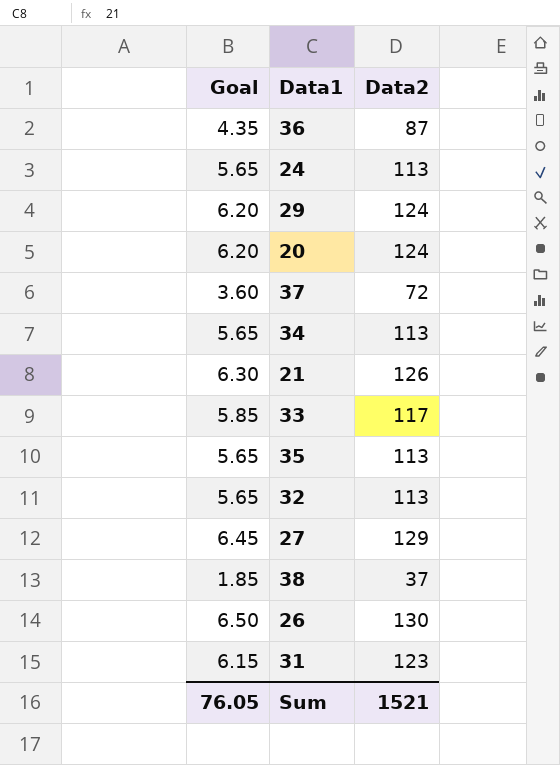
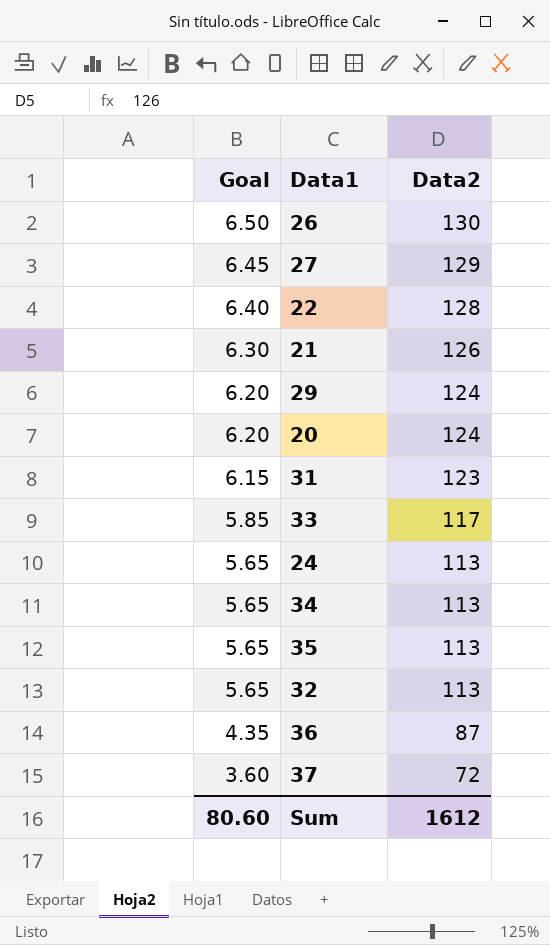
row order: none -> Goal descending
row 38: 1.85 | 37 -> none
row 22: none -> 6.40 | 128
Sum | Goal: 76.05 -> 80.60
Sum | Data2: 1521 -> 1612

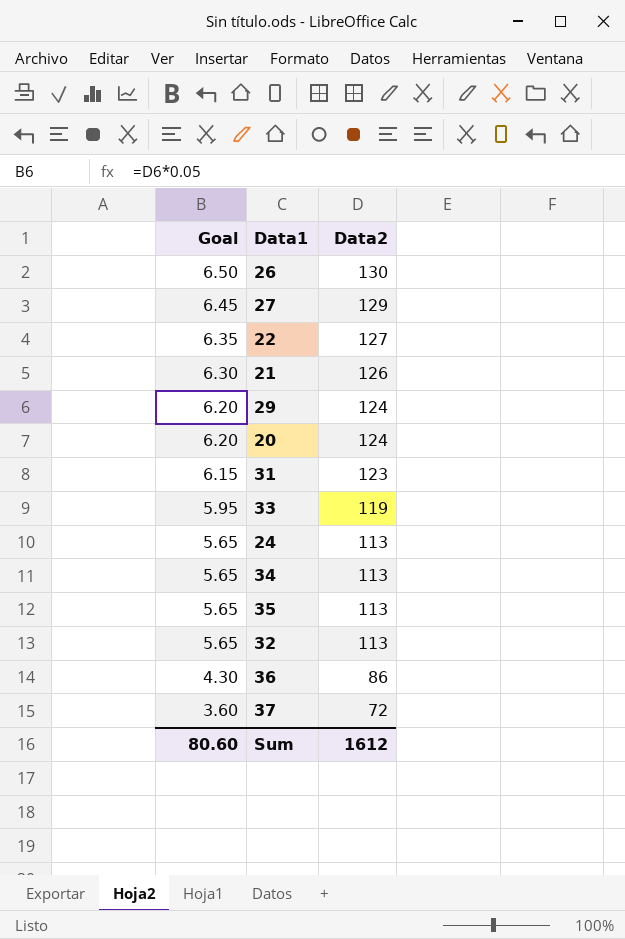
22 | Goal: 6.40 -> 6.35
22 | Data2: 128 -> 127
33 | Goal: 5.85 -> 5.95
33 | Data2: 117 -> 119
36 | Goal: 4.35 -> 4.30
36 | Data2: 87 -> 86

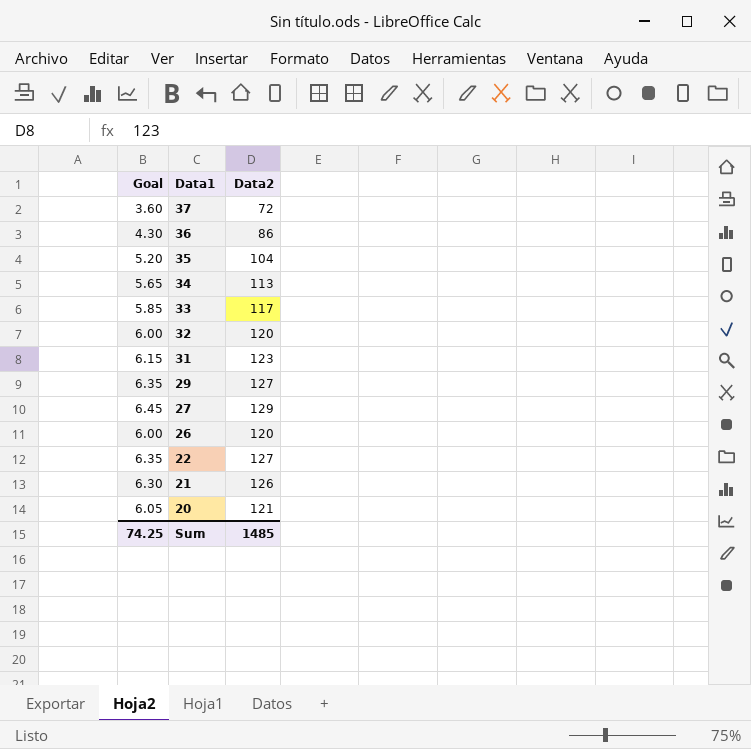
row order: Goal descending -> Data1 descending
row 24: 5.65 | 113 -> none
35 | Goal: 5.65 -> 5.20
35 | Data2: 113 -> 104
33 | Goal: 5.95 -> 5.85
33 | Data2: 119 -> 117
32 | Goal: 5.65 -> 6.00
32 | Data2: 113 -> 120
29 | Goal: 6.20 -> 6.35
29 | Data2: 124 -> 127
26 | Goal: 6.50 -> 6.00
26 | Data2: 130 -> 120
20 | Goal: 6.20 -> 6.05
20 | Data2: 124 -> 121
Sum | Goal: 80.60 -> 74.25
Sum | Data2: 1612 -> 1485

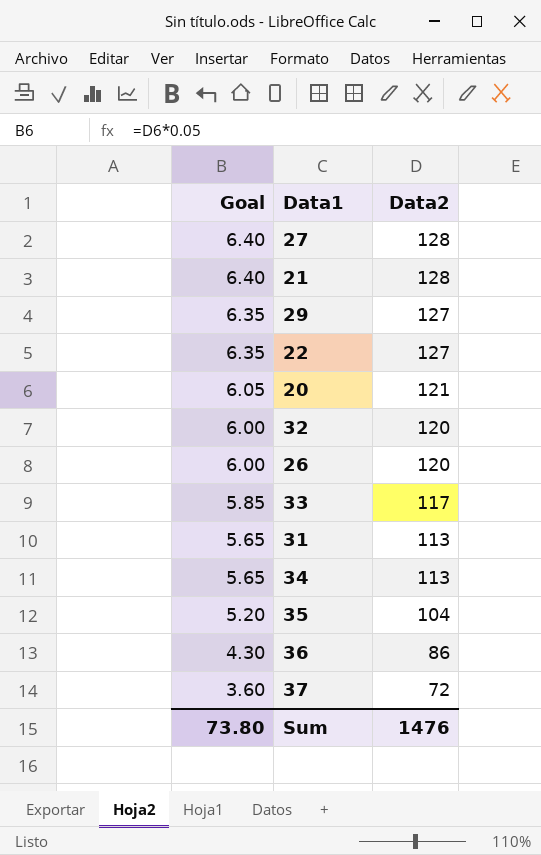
row order: Data1 descending -> Goal descending
27 | Goal: 6.45 -> 6.40
27 | Data2: 129 -> 128
21 | Goal: 6.30 -> 6.40
21 | Data2: 126 -> 128
31 | Goal: 6.15 -> 5.65
31 | Data2: 123 -> 113
Sum | Goal: 74.25 -> 73.80
Sum | Data2: 1485 -> 1476

